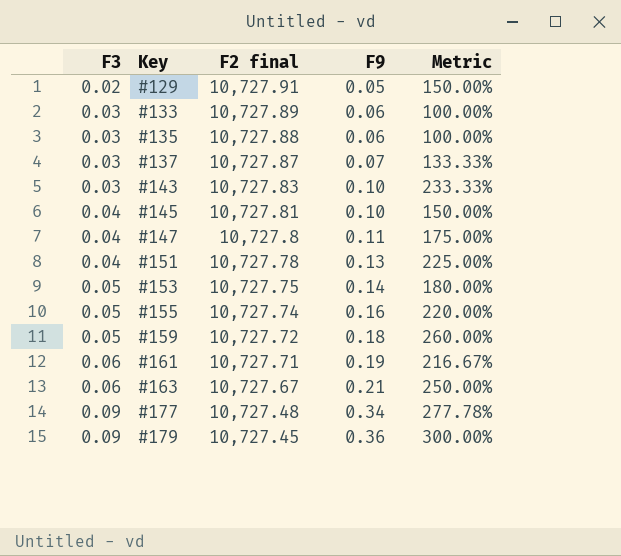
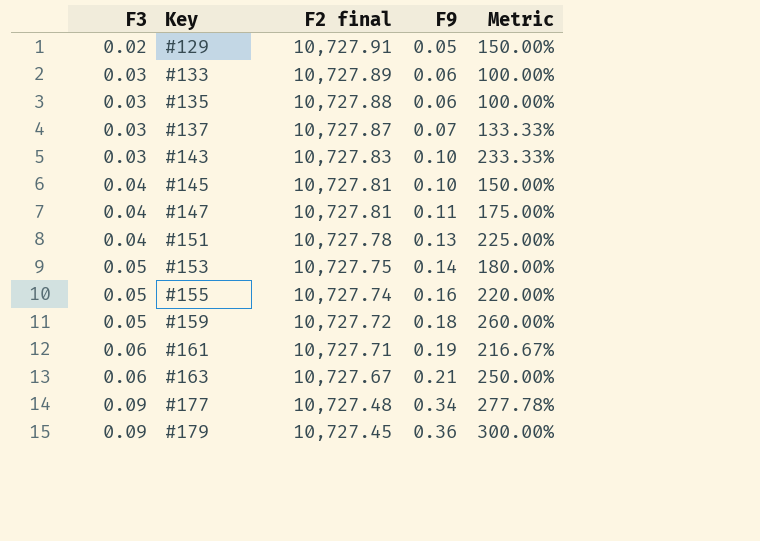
#147 | F2 final: 10,727.8 -> 10,727.81

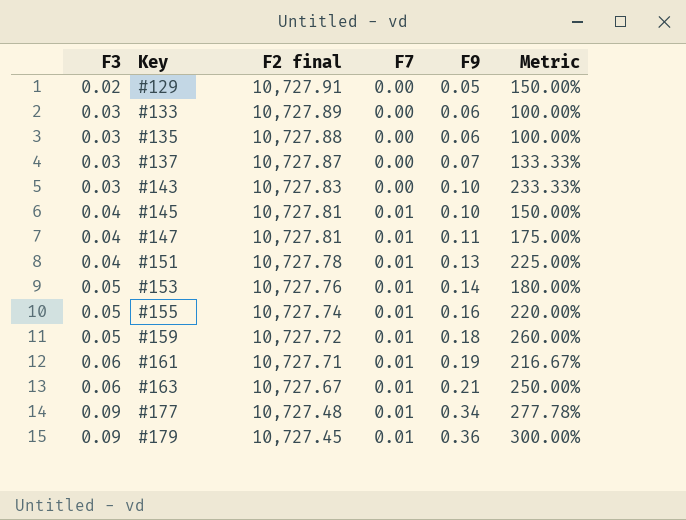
column F7 | position: none -> 4
#153 | F2 final: 10,727.75 -> 10,727.76

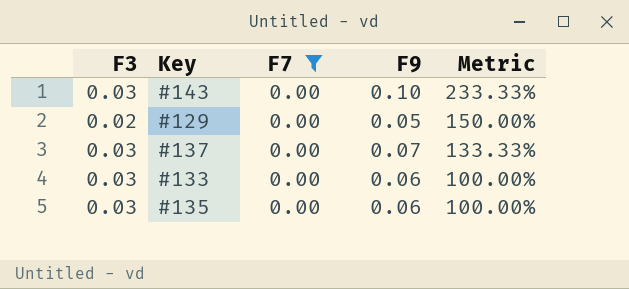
filter: none -> F7 = 0.00
row order: F3 ascending -> Metric descending
column F2 final | position: 3 -> none

